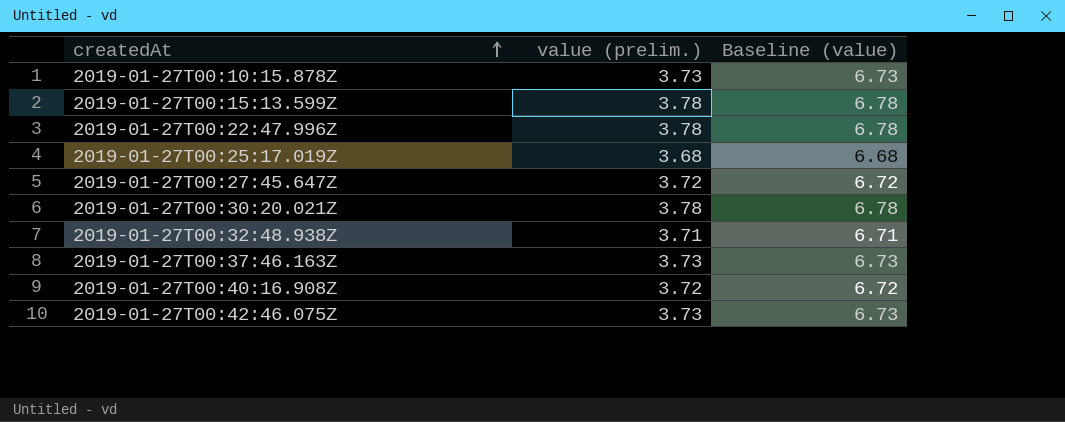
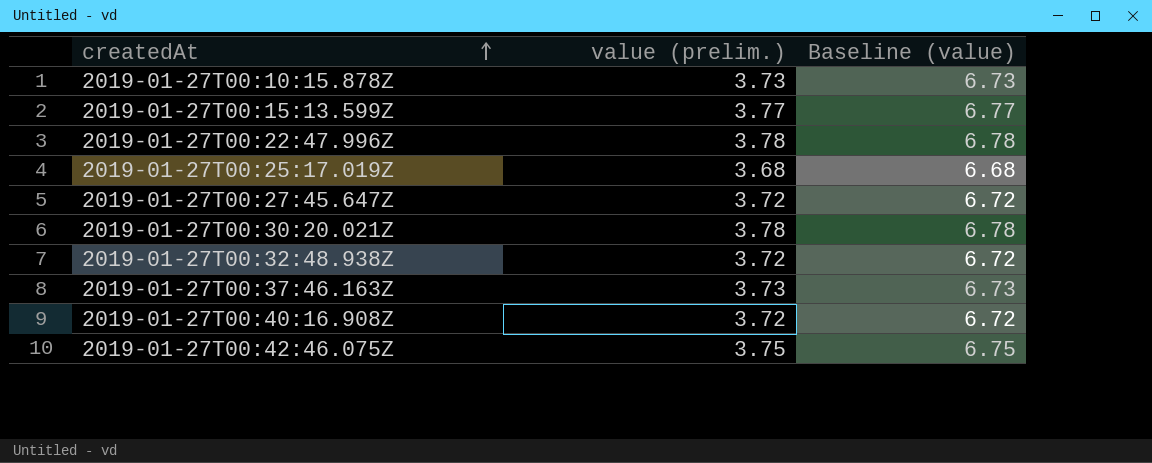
2019-01-27T00:15:13.599Z | value (prelim.): 3.78 -> 3.77
2019-01-27T00:15:13.599Z | Baseline (value): 6.78 -> 6.77
2019-01-27T00:32:48.938Z | value (prelim.): 3.71 -> 3.72
2019-01-27T00:32:48.938Z | Baseline (value): 6.71 -> 6.72
2019-01-27T00:42:46.075Z | value (prelim.): 3.73 -> 3.75
2019-01-27T00:42:46.075Z | Baseline (value): 6.73 -> 6.75

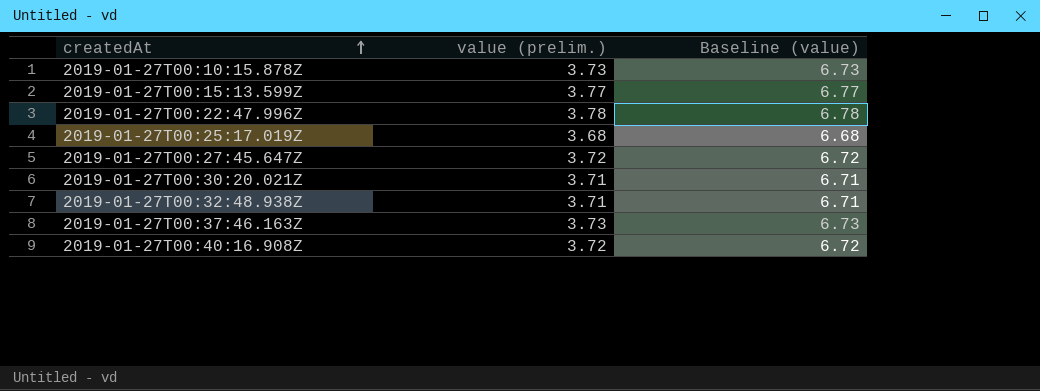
row 2019-01-27T00:42:46.075Z: 3.75 | 6.75 -> none
2019-01-27T00:30:20.021Z | value (prelim.): 3.78 -> 3.71
2019-01-27T00:30:20.021Z | Baseline (value): 6.78 -> 6.71
2019-01-27T00:32:48.938Z | value (prelim.): 3.72 -> 3.71
2019-01-27T00:32:48.938Z | Baseline (value): 6.72 -> 6.71

